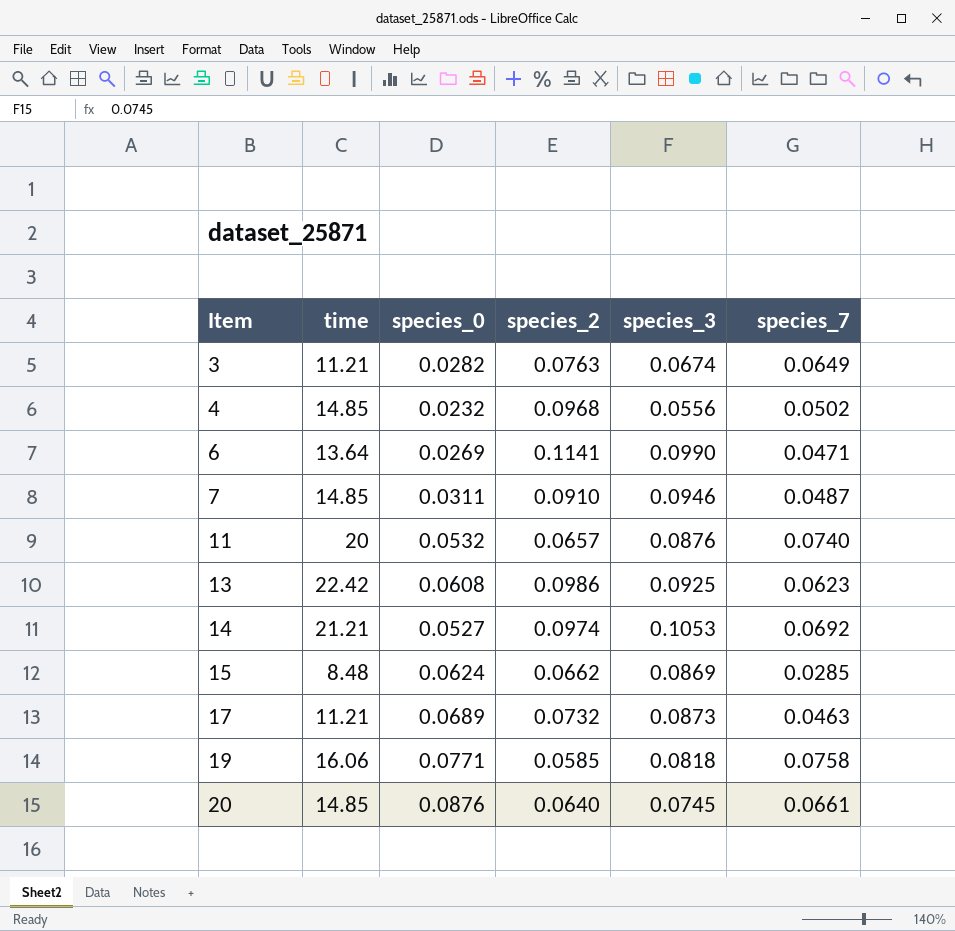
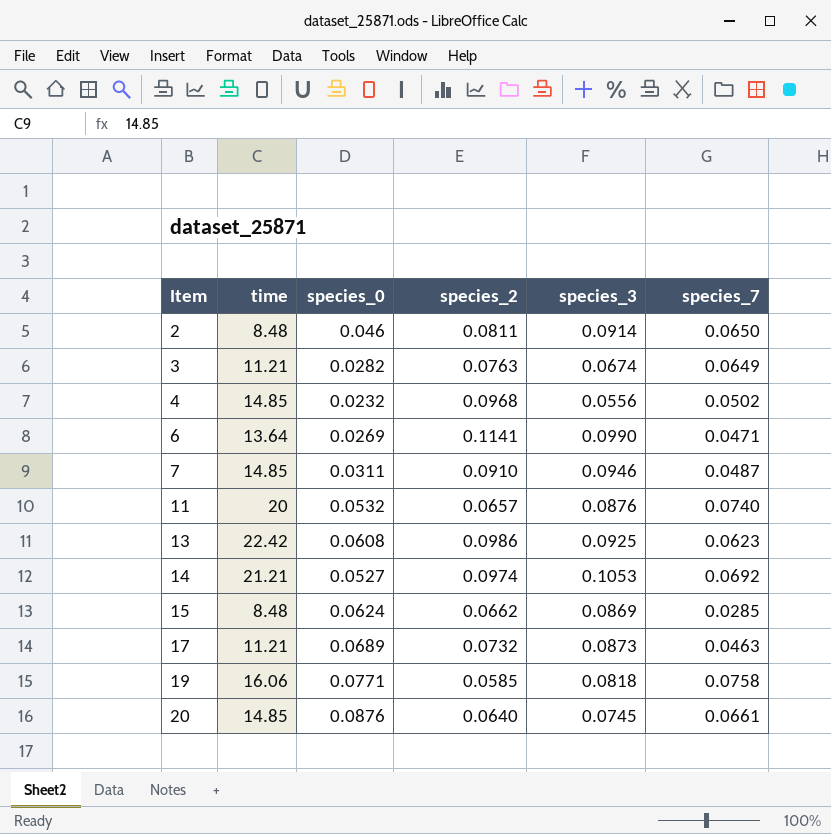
row 2: none -> 8.48 | 0.046 | 0.0811 | 0.0914 | 0.0650

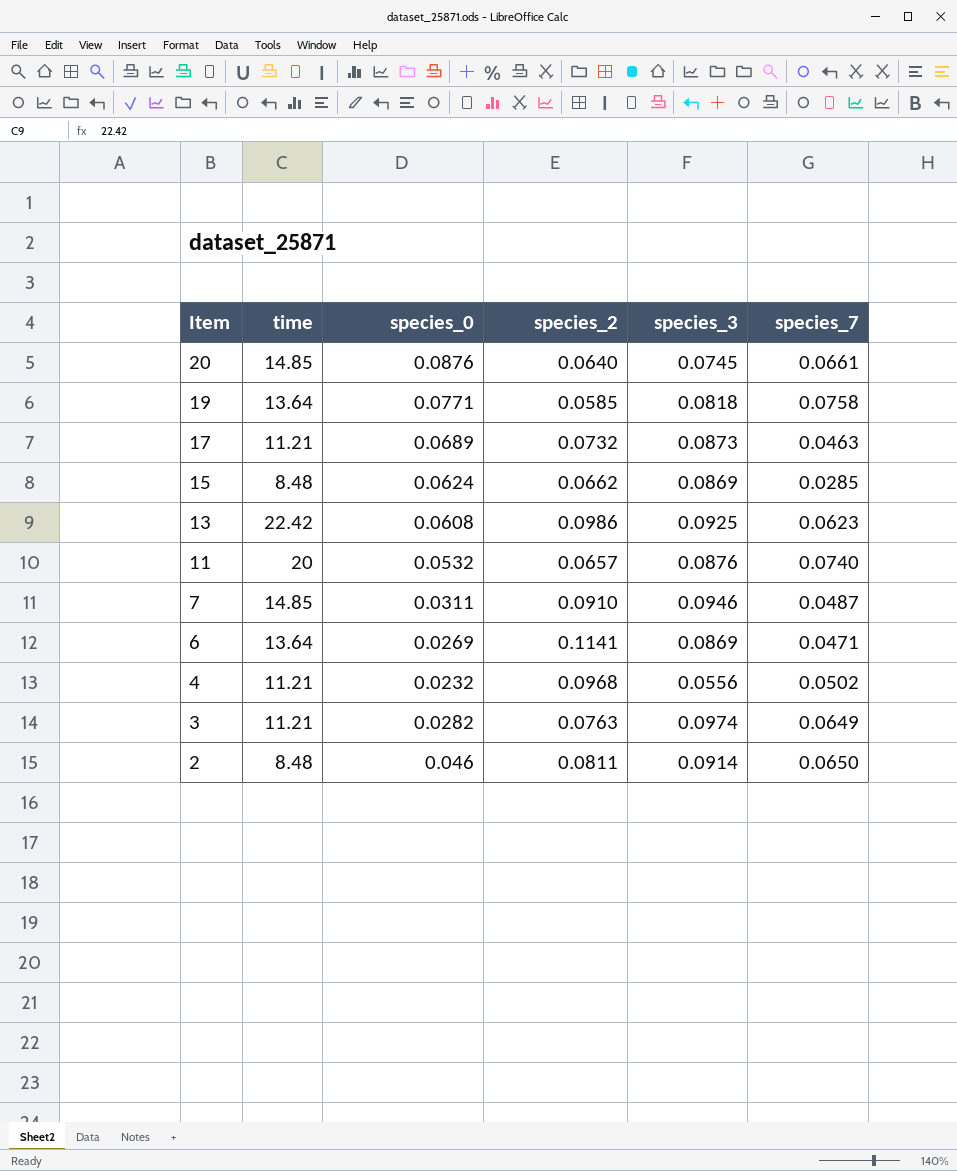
row order: Item ascending -> Item descending
row 14: 21.21 | 0.0527 | 0.0974 | 0.1053 | 0.0692 -> none
19 | time: 16.06 -> 13.64
6 | species_3: 0.0990 -> 0.0869
4 | time: 14.85 -> 11.21
3 | species_3: 0.0674 -> 0.0974

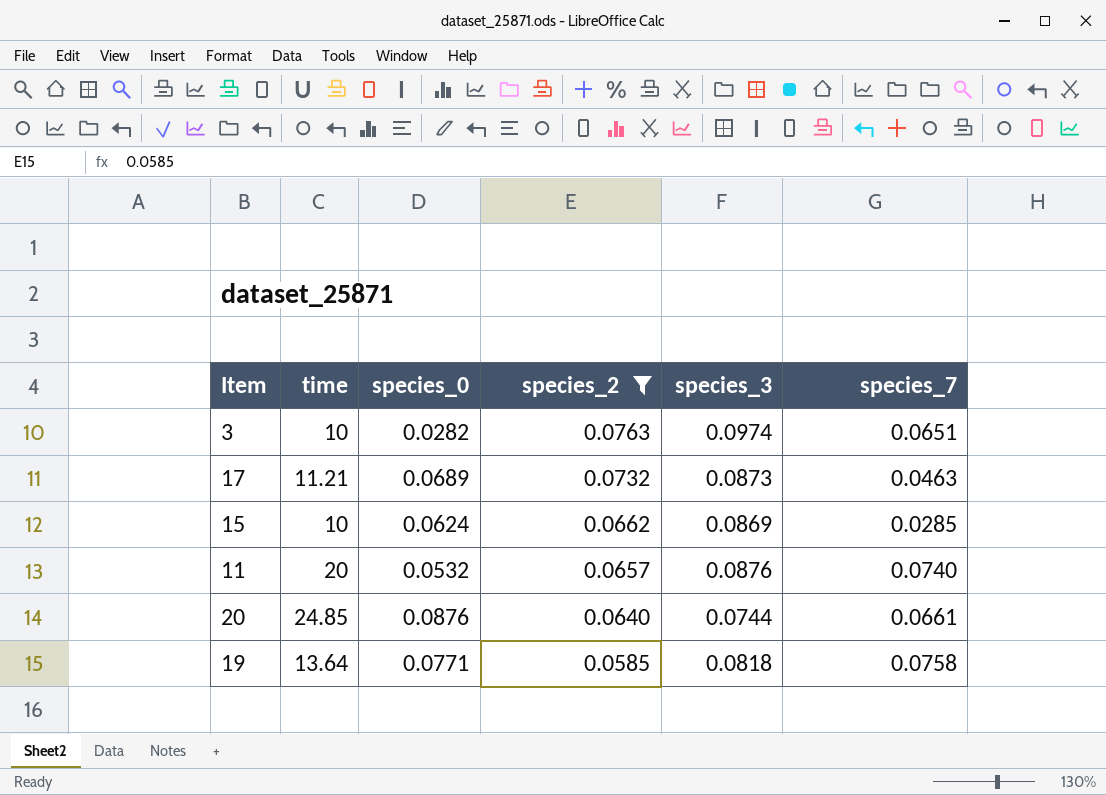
filter: none -> species_2 <= 0.0763
row order: Item descending -> species_2 descending
3 | time: 11.21 -> 10
3 | species_7: 0.0649 -> 0.0651
15 | time: 8.48 -> 10
20 | time: 14.85 -> 24.85
20 | species_3: 0.0745 -> 0.0744

